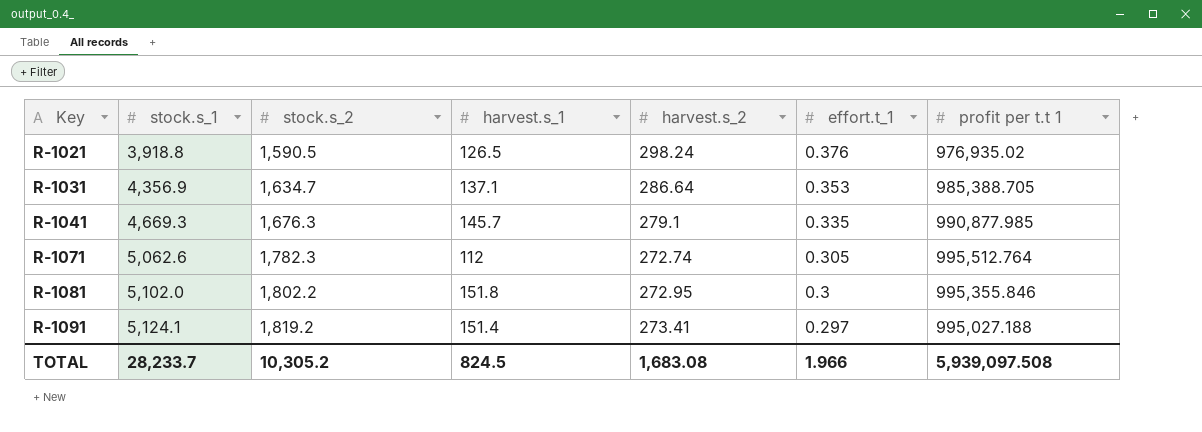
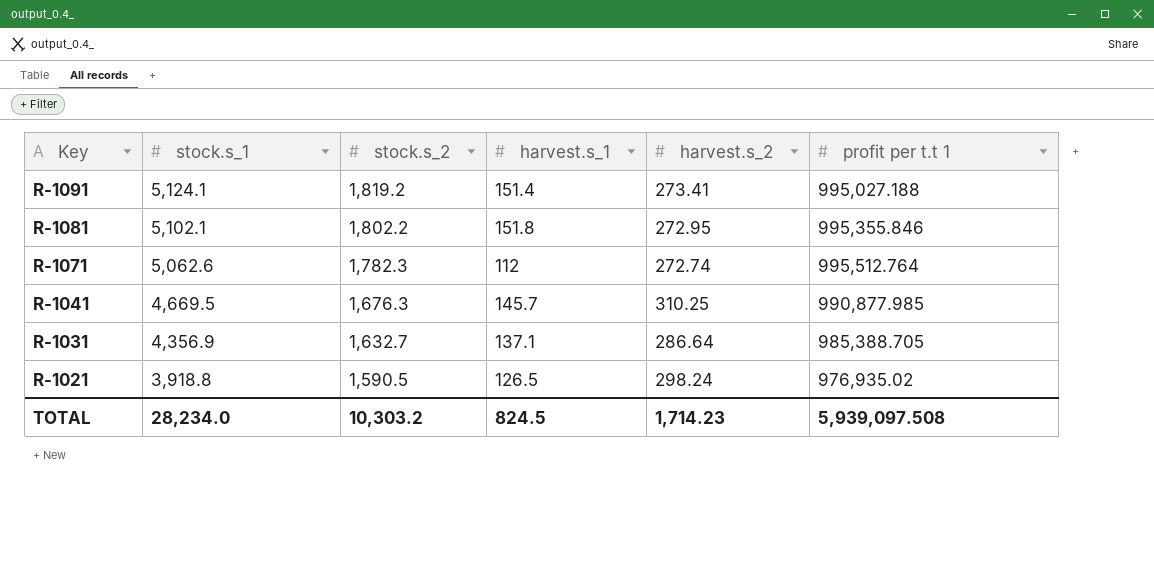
row order: Key ascending -> Key descending
column effort.t_1 | position: 6 -> none
R-1081 | stock.s_1: 5,102.0 -> 5,102.1
R-1041 | stock.s_1: 4,669.3 -> 4,669.5
R-1041 | harvest.s_2: 279.1 -> 310.25
R-1031 | stock.s_2: 1,634.7 -> 1,632.7
TOTAL | stock.s_1: 28,233.7 -> 28,234.0
TOTAL | stock.s_2: 10,305.2 -> 10,303.2
TOTAL | harvest.s_2: 1,683.08 -> 1,714.23

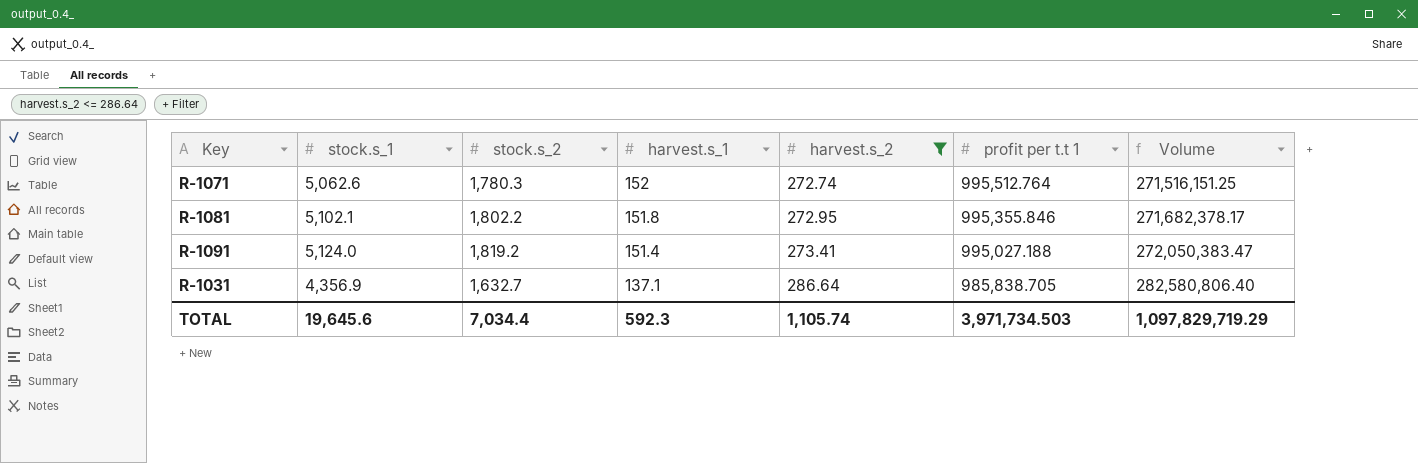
filter: none -> harvest.s_2 <= 286.64
row order: Key descending -> harvest.s_1 descending
column Volume | formula: none -> [harvest.s_2] * [profit per t.t 1]
R-1071 | stock.s_2: 1,782.3 -> 1,780.3
R-1071 | harvest.s_1: 112 -> 152
R-1091 | stock.s_1: 5,124.1 -> 5,124.0
R-1031 | profit per t.t 1: 985,388.705 -> 985,838.705
TOTAL | stock.s_1: 28,234.0 -> 19,645.6
TOTAL | stock.s_2: 10,303.2 -> 7,034.4
TOTAL | harvest.s_1: 824.5 -> 592.3
TOTAL | harvest.s_2: 1,714.23 -> 1,105.74
TOTAL | profit per t.t 1: 5,939,097.508 -> 3,971,734.503

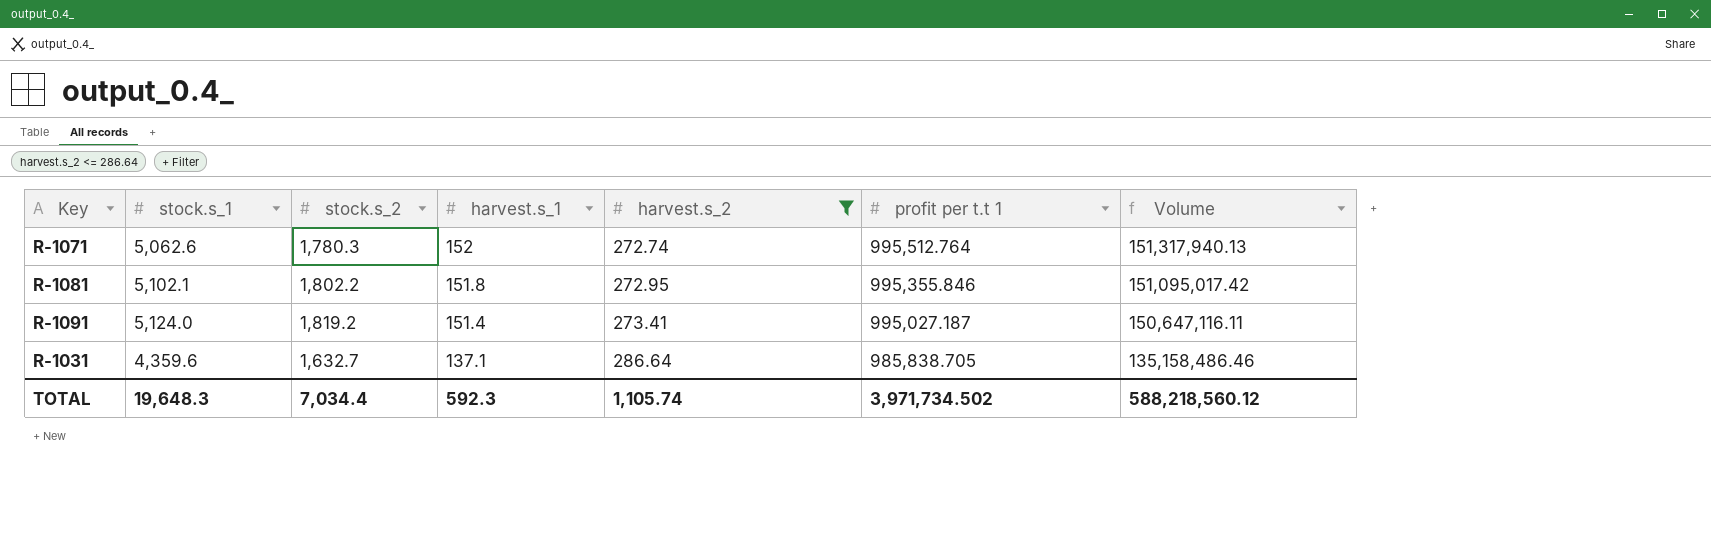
column Volume | formula: [harvest.s_2] * [profit per t.t 1] -> [harvest.s_1] * [profit per t.t 1]
R-1091 | profit per t.t 1: 995,027.188 -> 995,027.187
R-1031 | stock.s_1: 4,356.9 -> 4,359.6
TOTAL | stock.s_1: 19,645.6 -> 19,648.3
TOTAL | profit per t.t 1: 3,971,734.503 -> 3,971,734.502
TOTAL | Volume: 1,097,829,719.29 -> 588,218,560.12

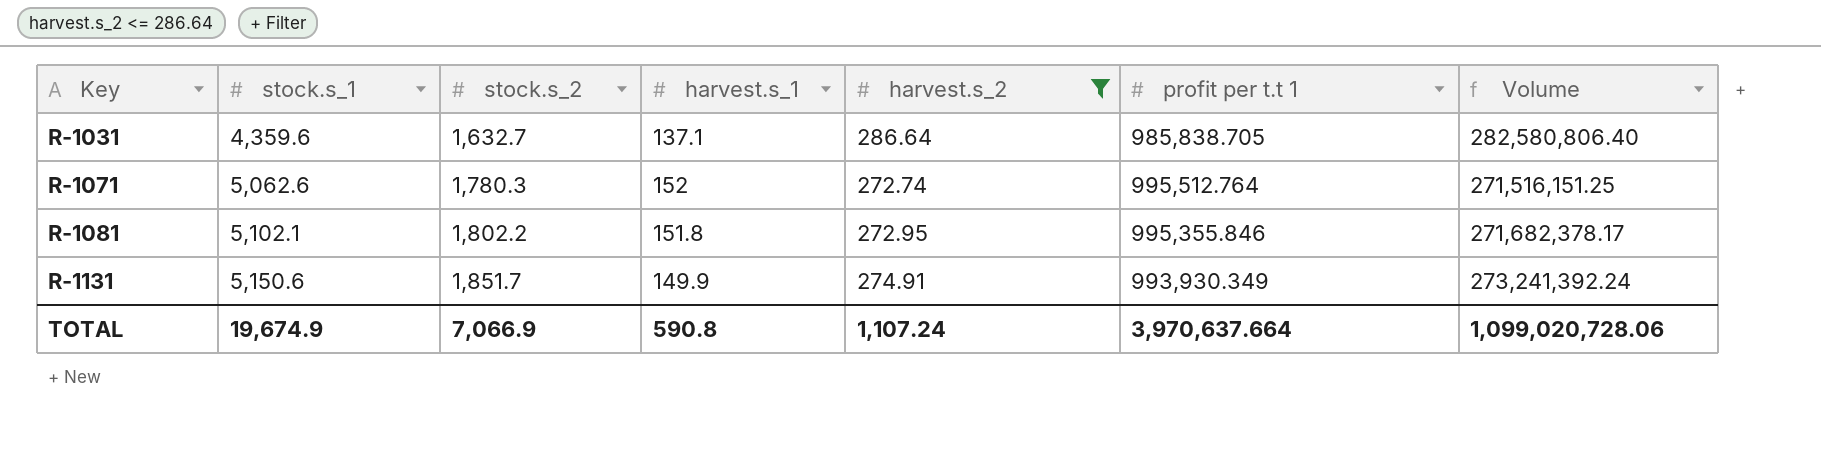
row order: harvest.s_1 descending -> Key ascending
column Volume | formula: [harvest.s_1] * [profit per t.t 1] -> [harvest.s_2] * [profit per t.t 1]
row R-1091: 5,124.0 | 1,819.2 | 151.4 | 273.41 | 995,027.187 | 150,647,116.11 -> none
row R-1131: none -> 5,150.6 | 1,851.7 | 149.9 | 274.91 | 993,930.349 | 273,241,392.24
TOTAL | stock.s_1: 19,648.3 -> 19,674.9
TOTAL | stock.s_2: 7,034.4 -> 7,066.9
TOTAL | harvest.s_1: 592.3 -> 590.8
TOTAL | harvest.s_2: 1,105.74 -> 1,107.24
TOTAL | profit per t.t 1: 3,971,734.502 -> 3,970,637.664
TOTAL | Volume: 588,218,560.12 -> 1,099,020,728.06

